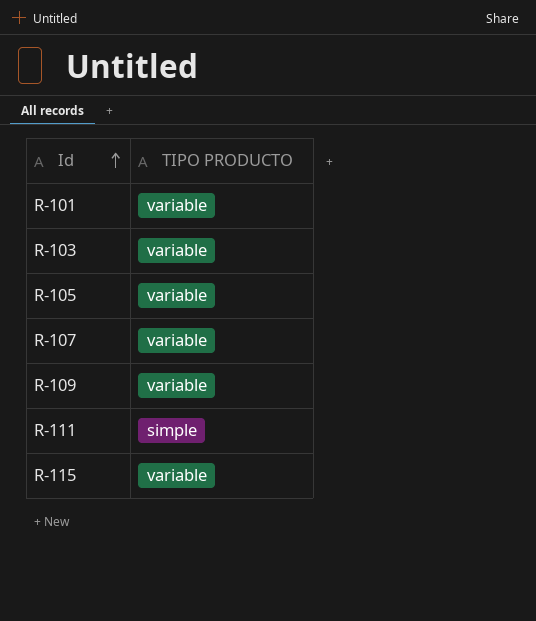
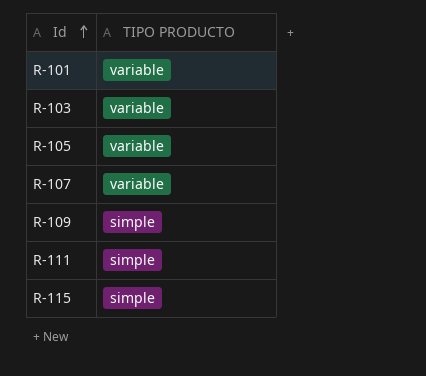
R-109 | TIPO PRODUCTO: variable -> simple
R-115 | TIPO PRODUCTO: variable -> simple

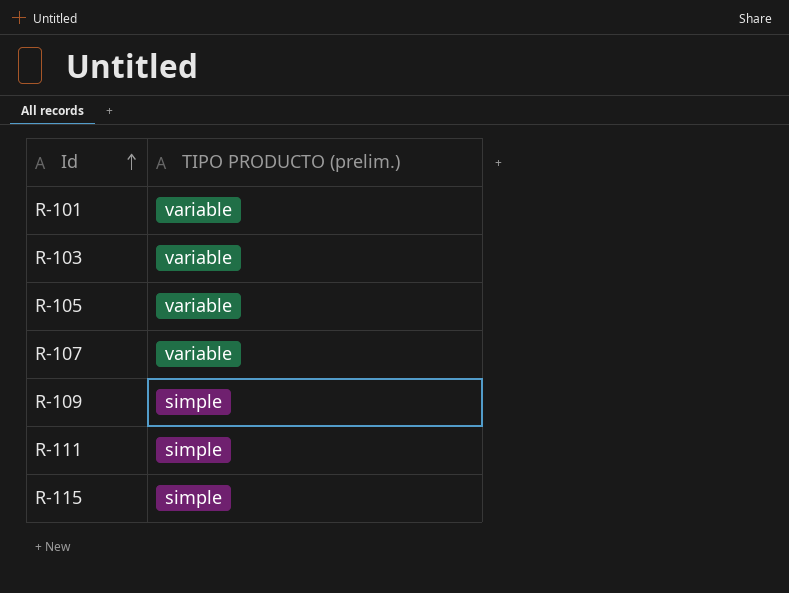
column name: TIPO PRODUCTO -> TIPO PRODUCTO (prelim.)

